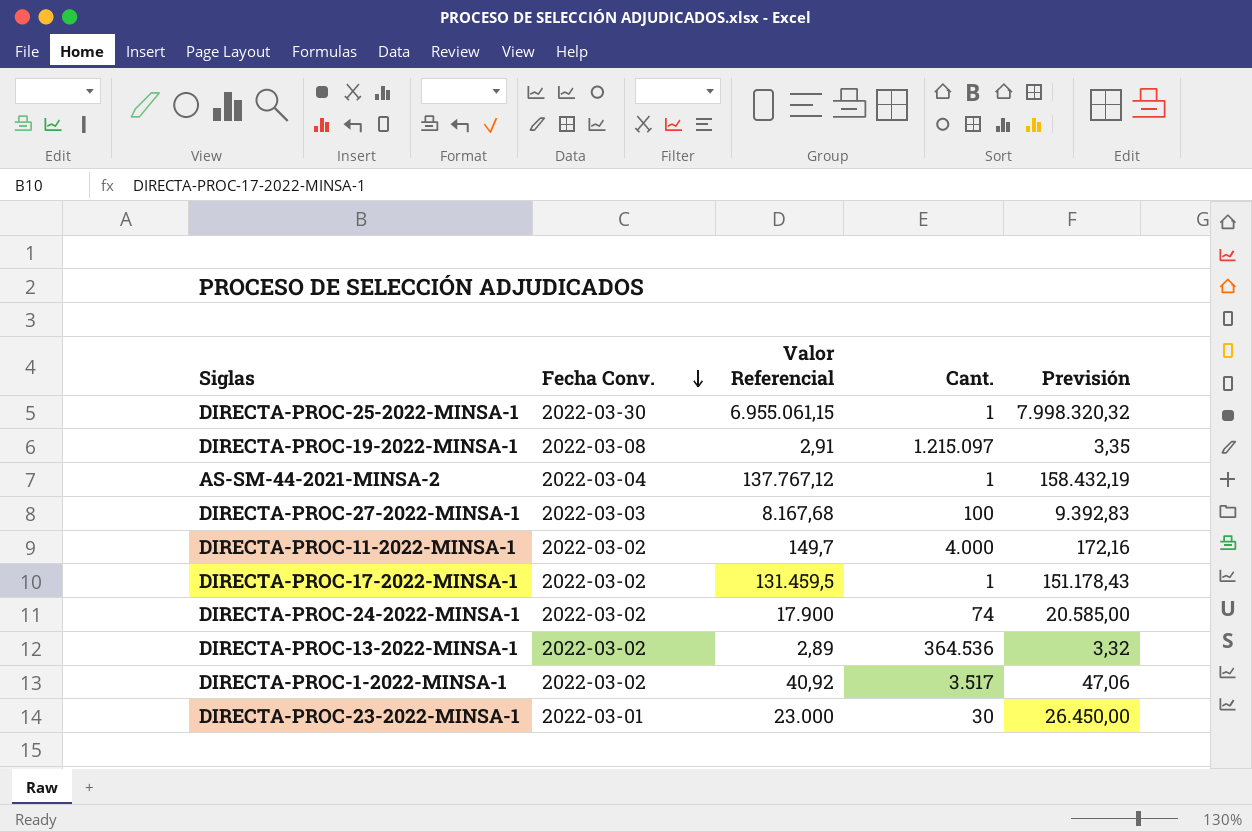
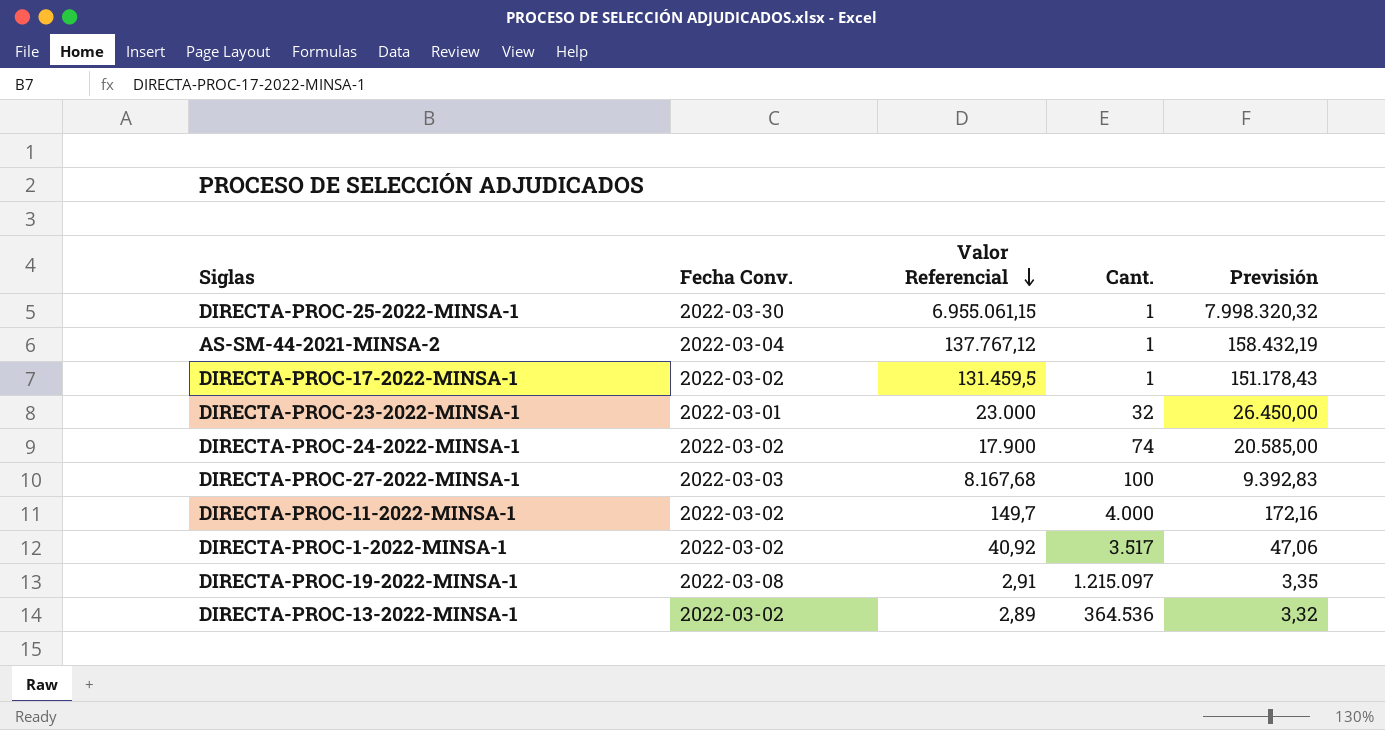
row order: Fecha Conv. descending -> Valor Referencial descending
DIRECTA-PROC-23-2022-MINSA-1 | Cant.: 30 -> 32

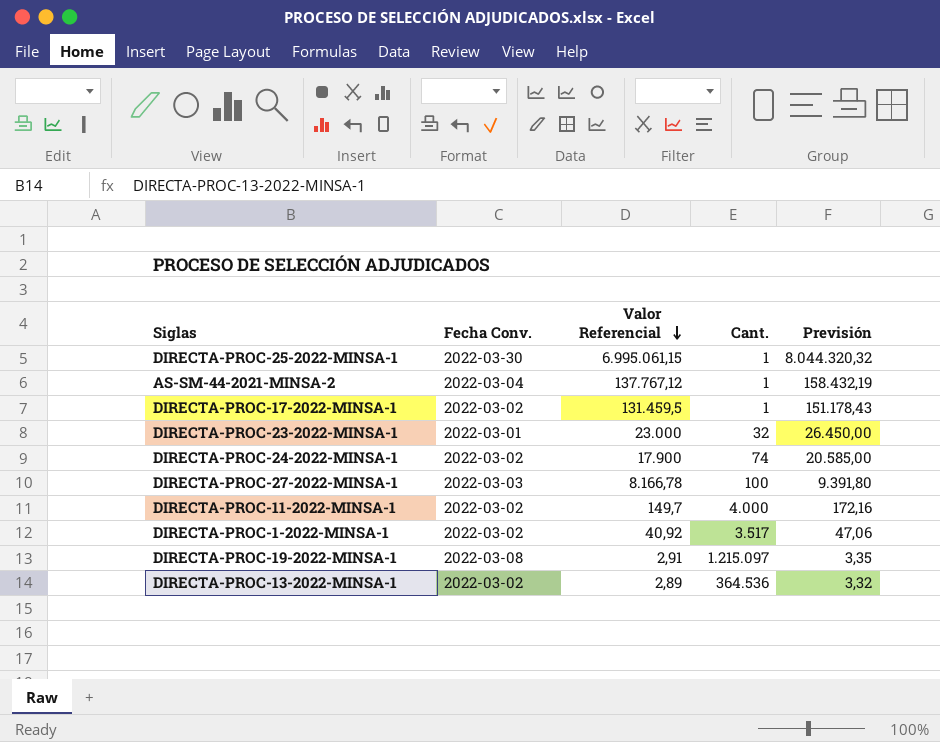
DIRECTA-PROC-25-2022-MINSA-1 | Valor Referencial: 6.955.061,15 -> 6.995.061,15
DIRECTA-PROC-25-2022-MINSA-1 | Previsión: 7.998.320,32 -> 8.044.320,32
DIRECTA-PROC-27-2022-MINSA-1 | Valor Referencial: 8.167,68 -> 8.166,78
DIRECTA-PROC-27-2022-MINSA-1 | Previsión: 9.392,83 -> 9.391,80

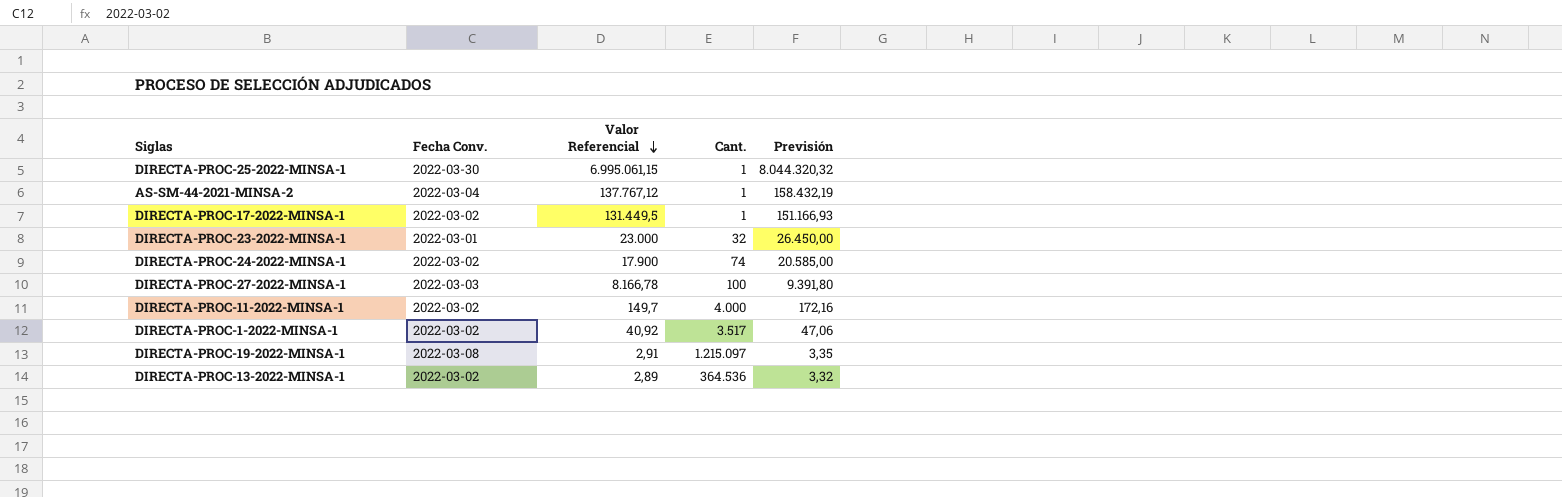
DIRECTA-PROC-17-2022-MINSA-1 | Valor Referencial: 131.459,5 -> 131.449,5
DIRECTA-PROC-17-2022-MINSA-1 | Previsión: 151.178,43 -> 151.166,93

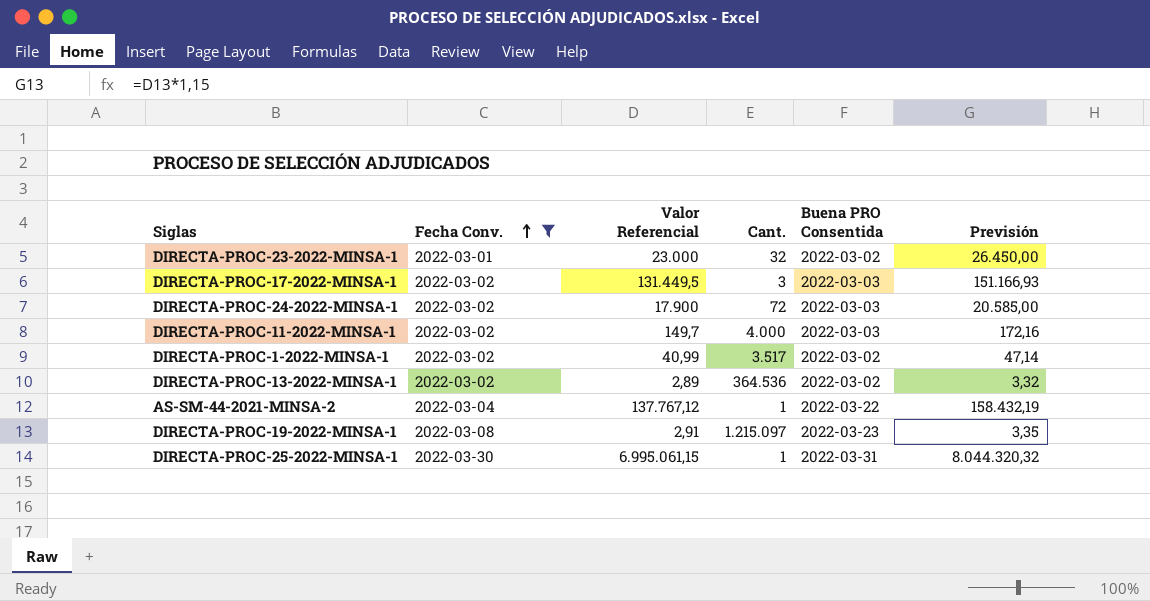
filter: none -> Fecha Conv. != 2022-03-03
row order: Valor Referencial descending -> Fecha Conv. ascending
column Buena PRO Consentida | position: none -> 5
DIRECTA-PROC-17-2022-MINSA-1 | Cant.: 1 -> 3
DIRECTA-PROC-24-2022-MINSA-1 | Cant.: 74 -> 72
DIRECTA-PROC-1-2022-MINSA-1 | Valor Referencial: 40,92 -> 40,99
DIRECTA-PROC-1-2022-MINSA-1 | Previsión: 47,06 -> 47,14

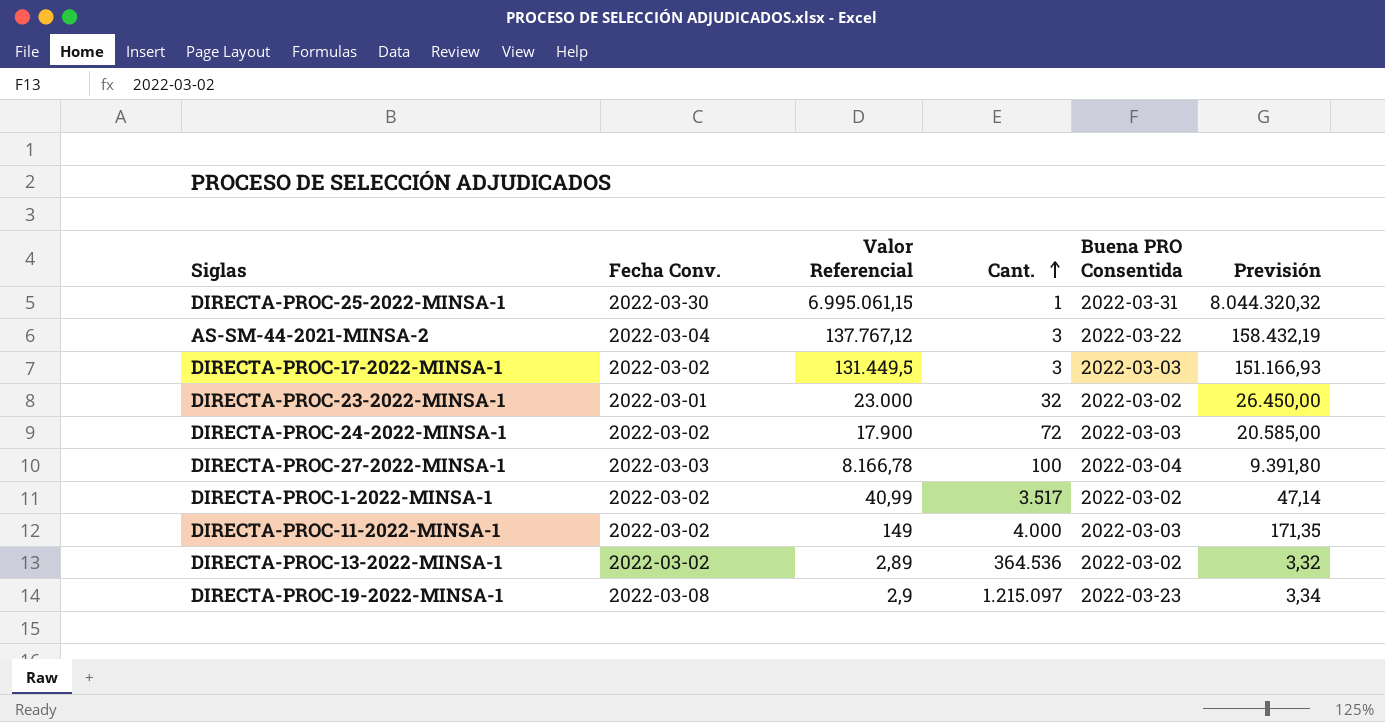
filter: Fecha Conv. != 2022-03-03 -> none
row order: Fecha Conv. ascending -> Cant. ascending
AS-SM-44-2021-MINSA-2 | Cant.: 1 -> 3
DIRECTA-PROC-11-2022-MINSA-1 | Valor Referencial: 149,7 -> 149
DIRECTA-PROC-11-2022-MINSA-1 | Previsión: 172,16 -> 171,35
DIRECTA-PROC-19-2022-MINSA-1 | Valor Referencial: 2,91 -> 2,9
DIRECTA-PROC-19-2022-MINSA-1 | Previsión: 3,35 -> 3,34

